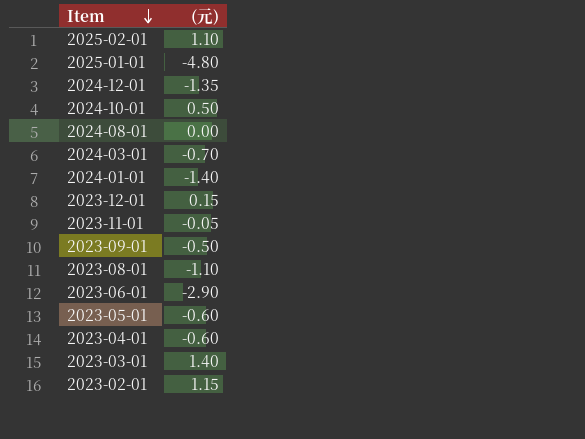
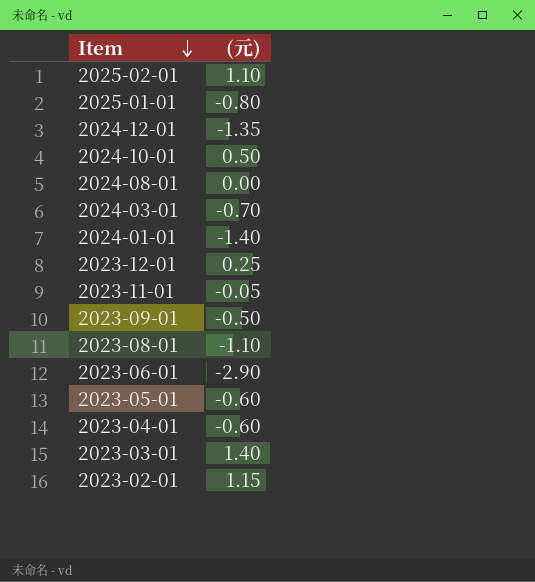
2025-01-01 | (元): -4.80 -> -0.80
2023-12-01 | (元): 0.15 -> 0.25

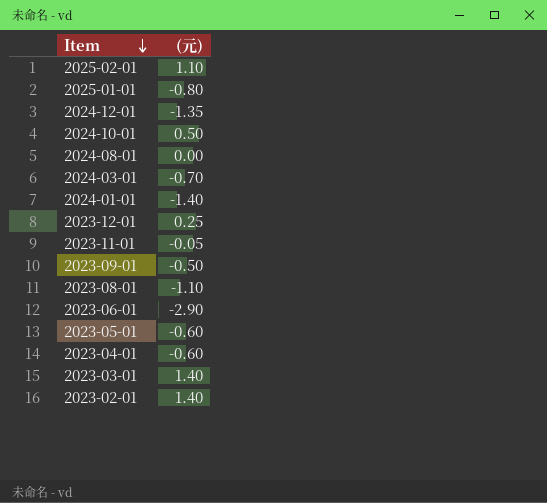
2023-02-01 | (元): 1.15 -> 1.40

